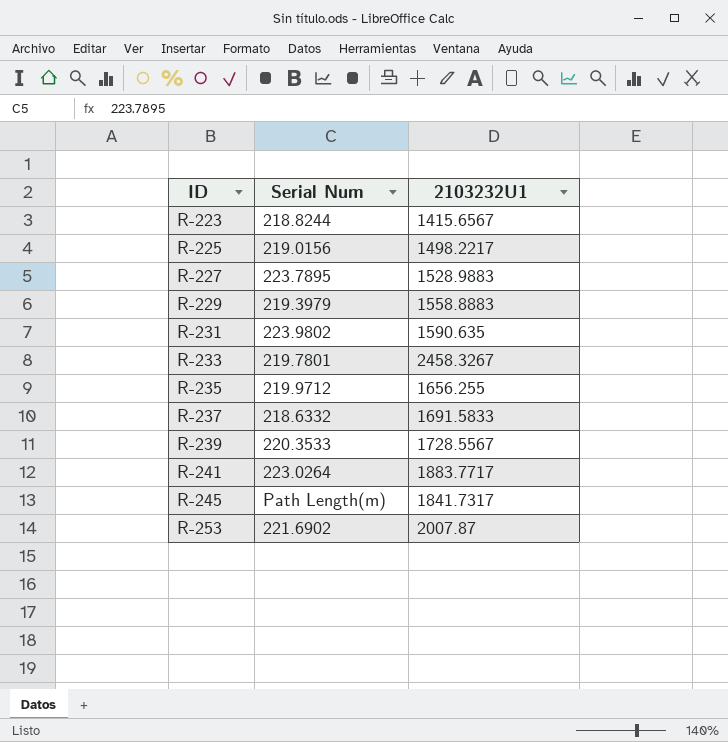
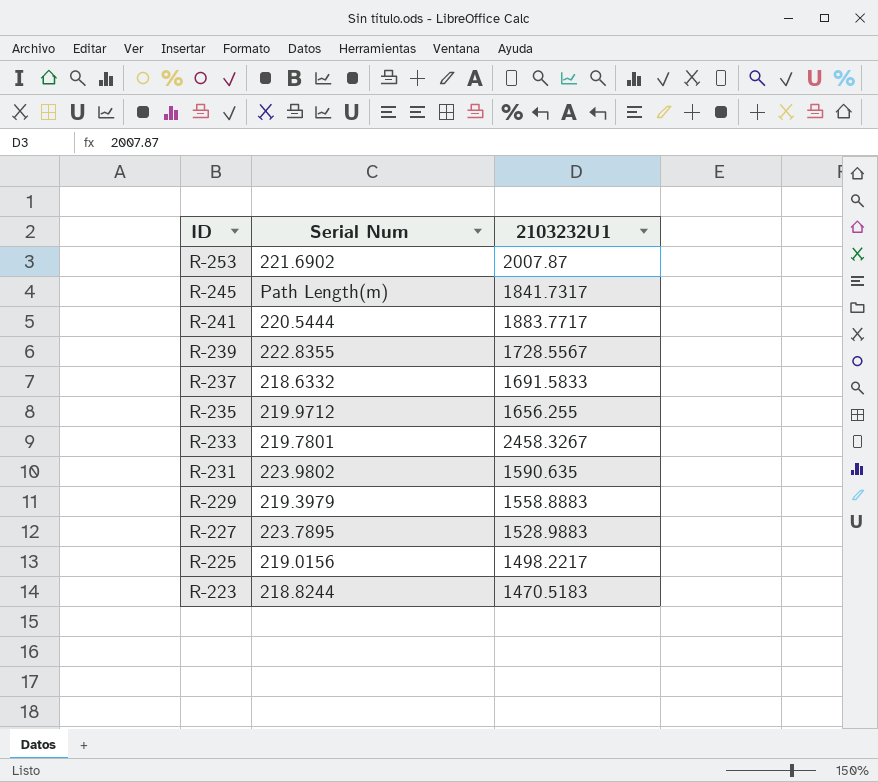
row order: ID ascending -> ID descending
R-241 | Serial Num: 223.0264 -> 220.5444
R-239 | Serial Num: 220.3533 -> 222.8355
R-223 | 2103232U1: 1415.6567 -> 1470.5183

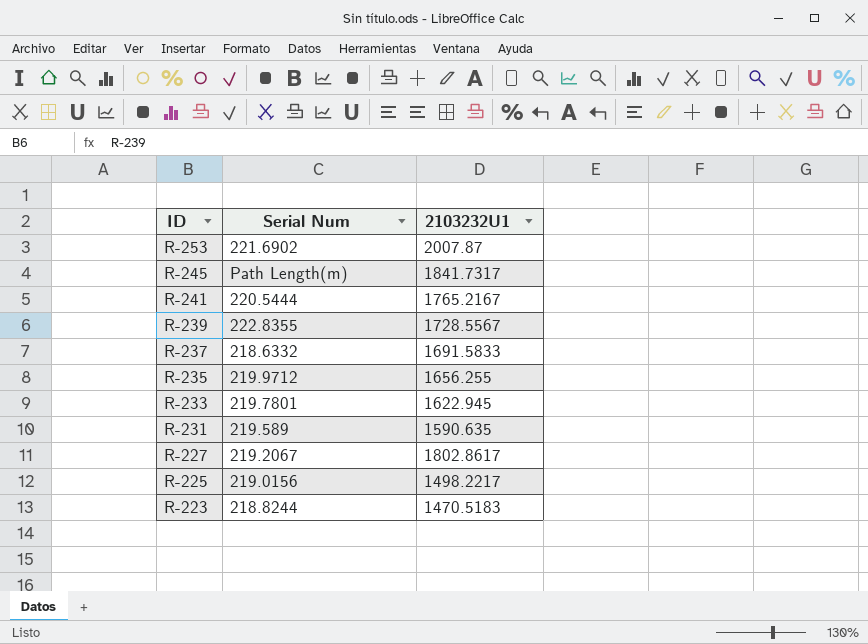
row R-229: 219.3979 | 1558.8883 -> none
R-241 | 2103232U1: 1883.7717 -> 1765.2167
R-233 | 2103232U1: 2458.3267 -> 1622.945
R-231 | Serial Num: 223.9802 -> 219.589
R-227 | Serial Num: 223.7895 -> 219.2067
R-227 | 2103232U1: 1528.9883 -> 1802.8617

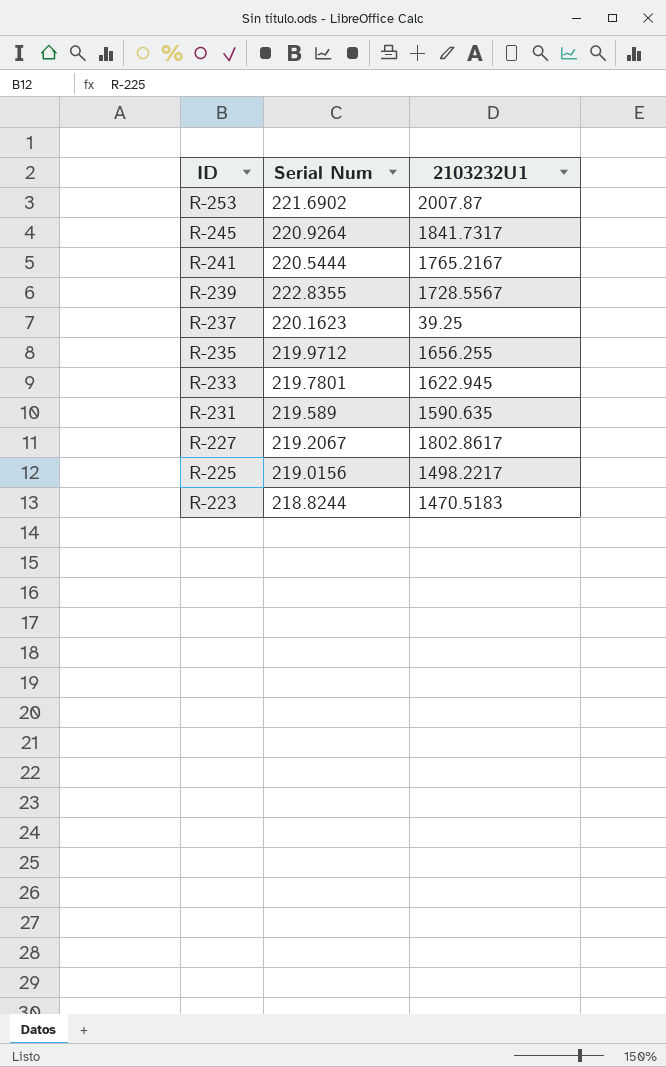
R-245 | Serial Num: Path Length(m) -> 220.9264
R-237 | Serial Num: 218.6332 -> 220.1623
R-237 | 2103232U1: 1691.5833 -> 39.25

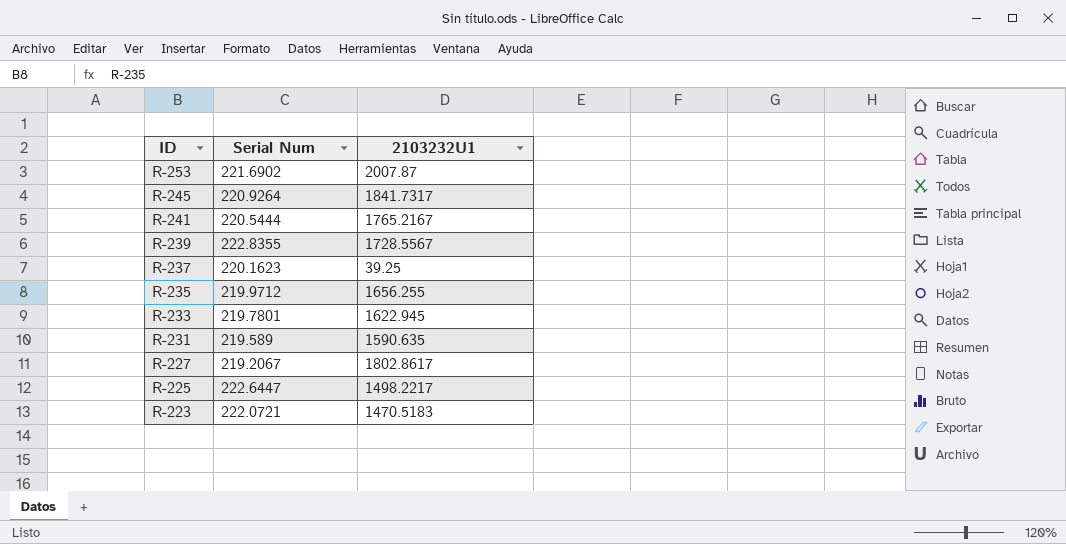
R-225 | Serial Num: 219.0156 -> 222.6447
R-223 | Serial Num: 218.8244 -> 222.0721

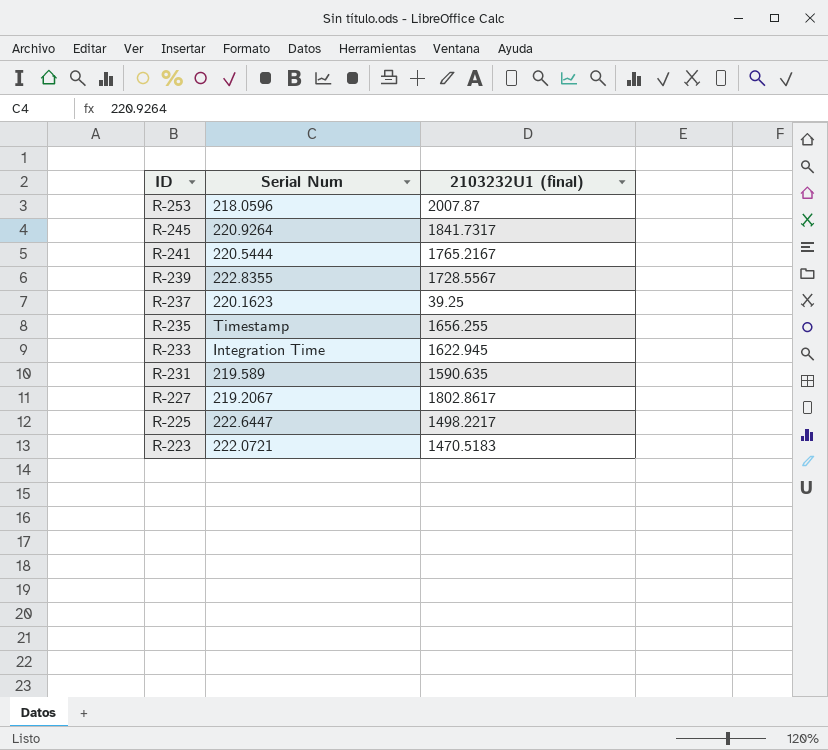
column name: 2103232U1 -> 2103232U1 (final)
R-253 | Serial Num: 221.6902 -> 218.0596
R-235 | Serial Num: 219.9712 -> Timestamp
R-233 | Serial Num: 219.7801 -> Integration Time

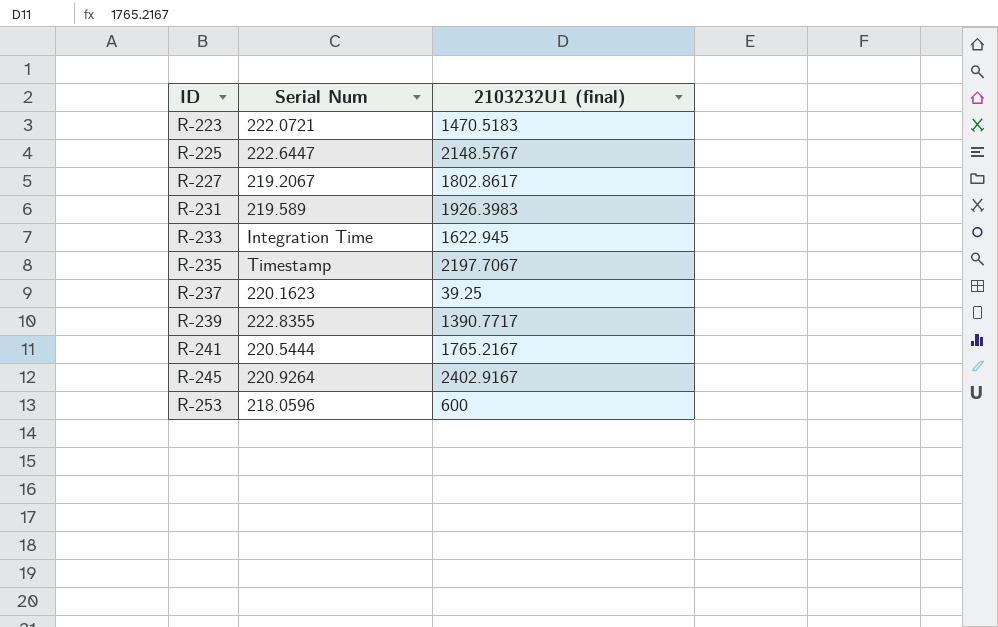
row order: ID descending -> ID ascending
R-225 | 2103232U1 (final): 1498.2217 -> 2148.5767
R-231 | 2103232U1 (final): 1590.635 -> 1926.3983
R-235 | 2103232U1 (final): 1656.255 -> 2197.7067
R-239 | 2103232U1 (final): 1728.5567 -> 1390.7717
R-245 | 2103232U1 (final): 1841.7317 -> 2402.9167
R-253 | 2103232U1 (final): 2007.87 -> 600

